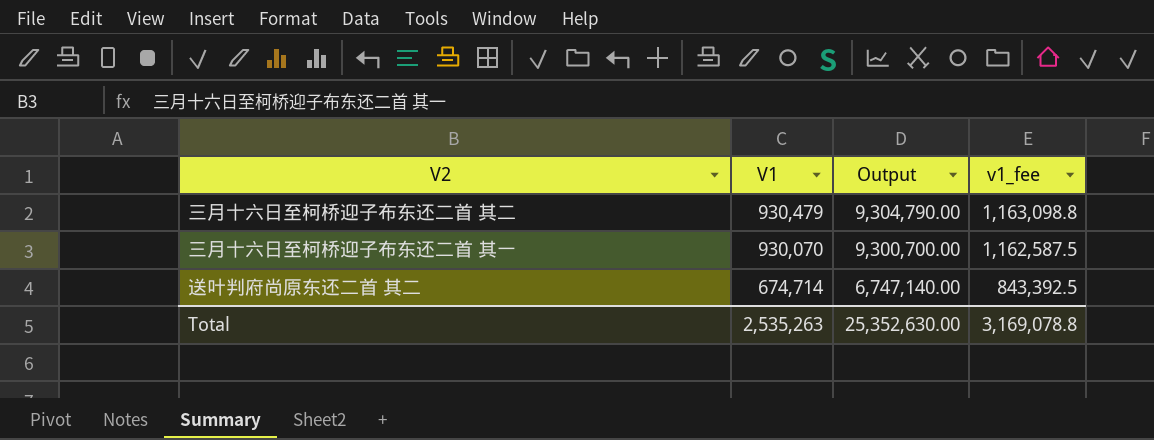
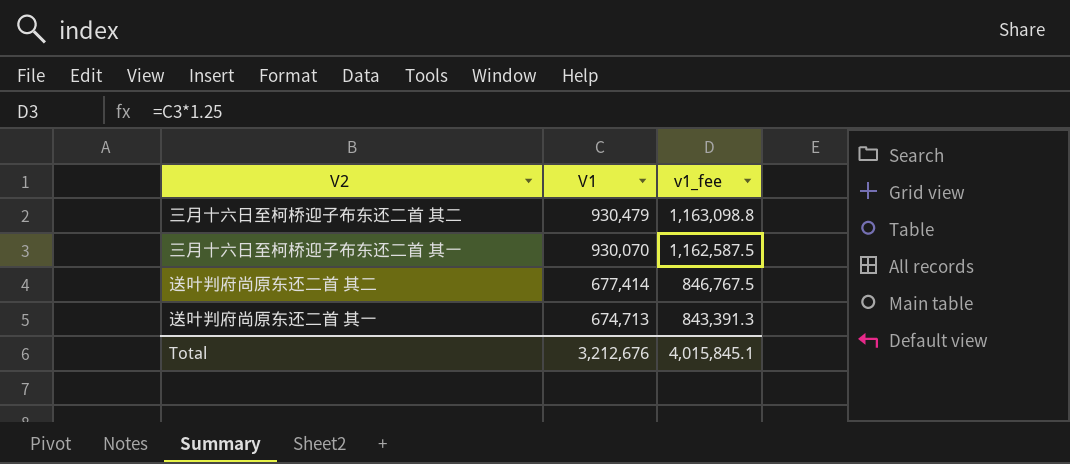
column Output | formula: [V1] * 10 -> none
送叶判府尚原东还二首 其二 | V1: 674,714 -> 677,414
送叶判府尚原东还二首 其二 | v1_fee: 843,392.5 -> 846,767.5
row 送叶判府尚原东还二首 其一: none -> 674,713 | 843,391.3
Total | V1: 2,535,263 -> 3,212,676
Total | v1_fee: 3,169,078.8 -> 4,015,845.1

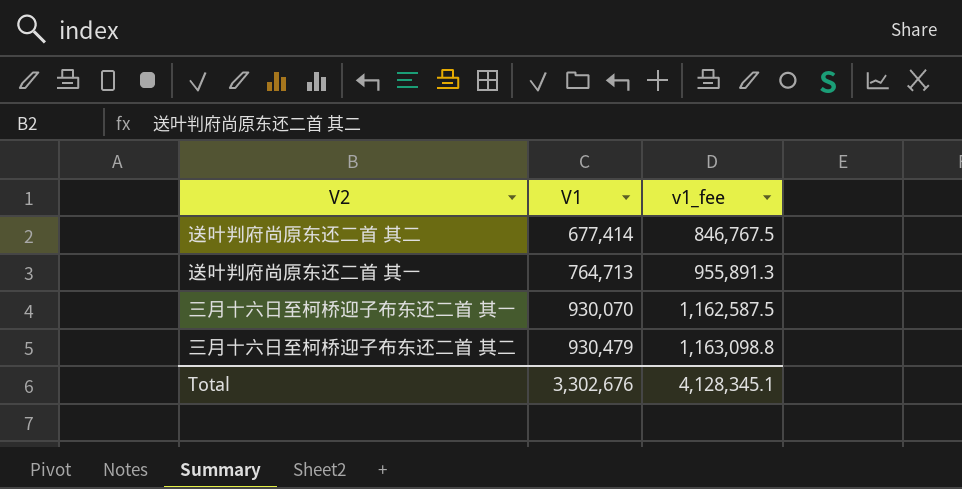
row order: V1 descending -> V1 ascending
送叶判府尚原东还二首 其一 | V1: 674,713 -> 764,713
送叶判府尚原东还二首 其一 | v1_fee: 843,391.3 -> 955,891.3
Total | V1: 3,212,676 -> 3,302,676
Total | v1_fee: 4,015,845.1 -> 4,128,345.1

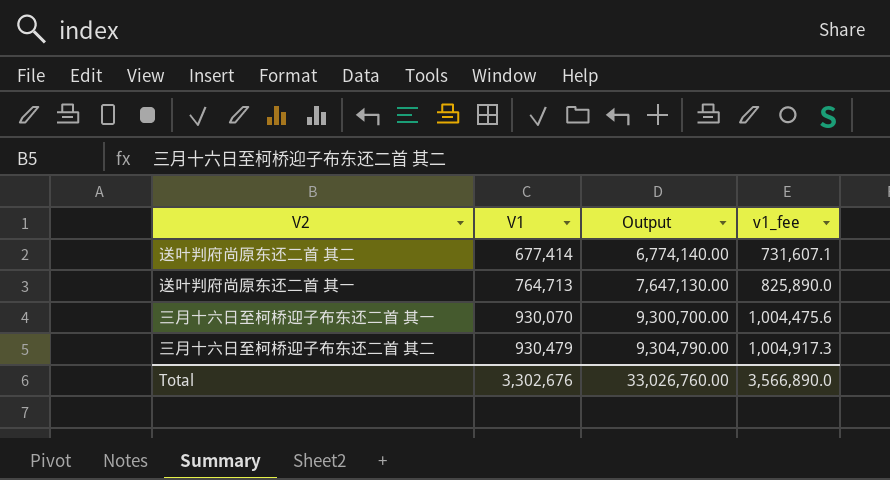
column Output | formula: none -> [V1] * 10
column v1_fee | formula: [V1] * 1.25 -> [V1] * 1.08
Total | v1_fee: 4,128,345.1 -> 3,566,890.0

